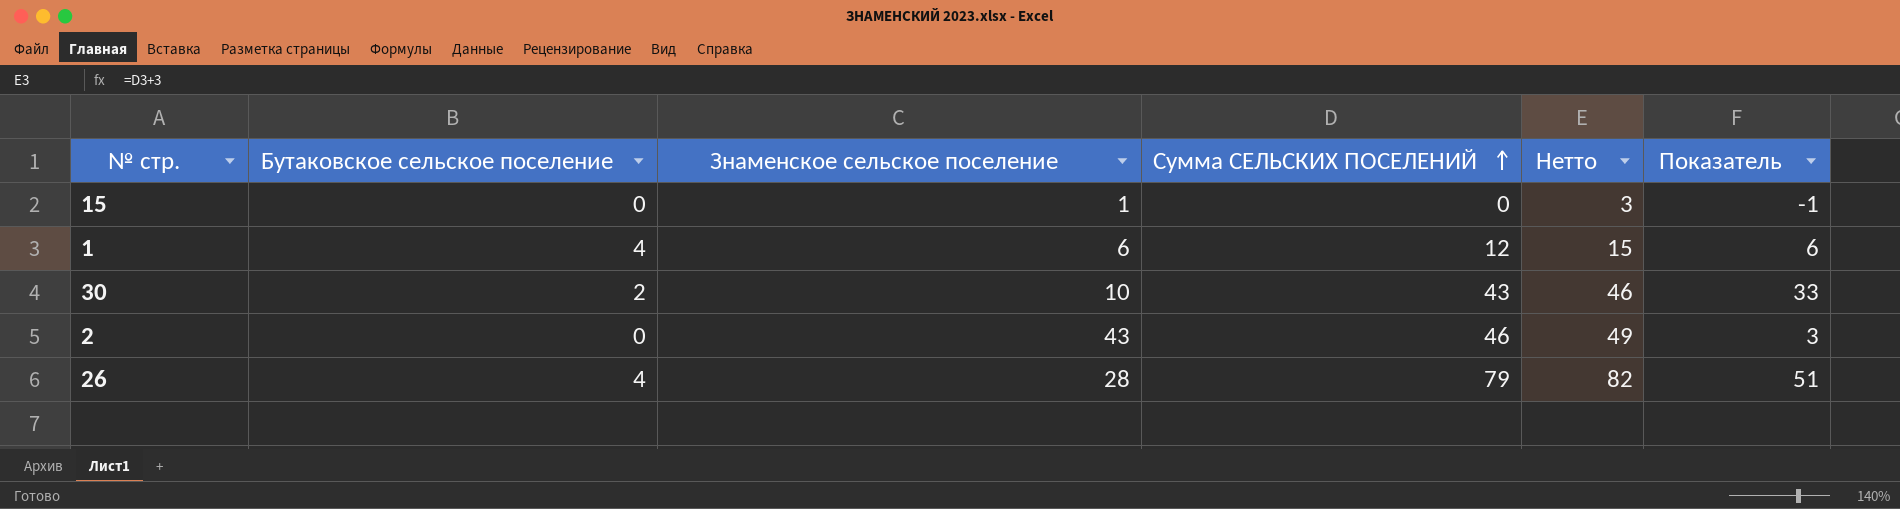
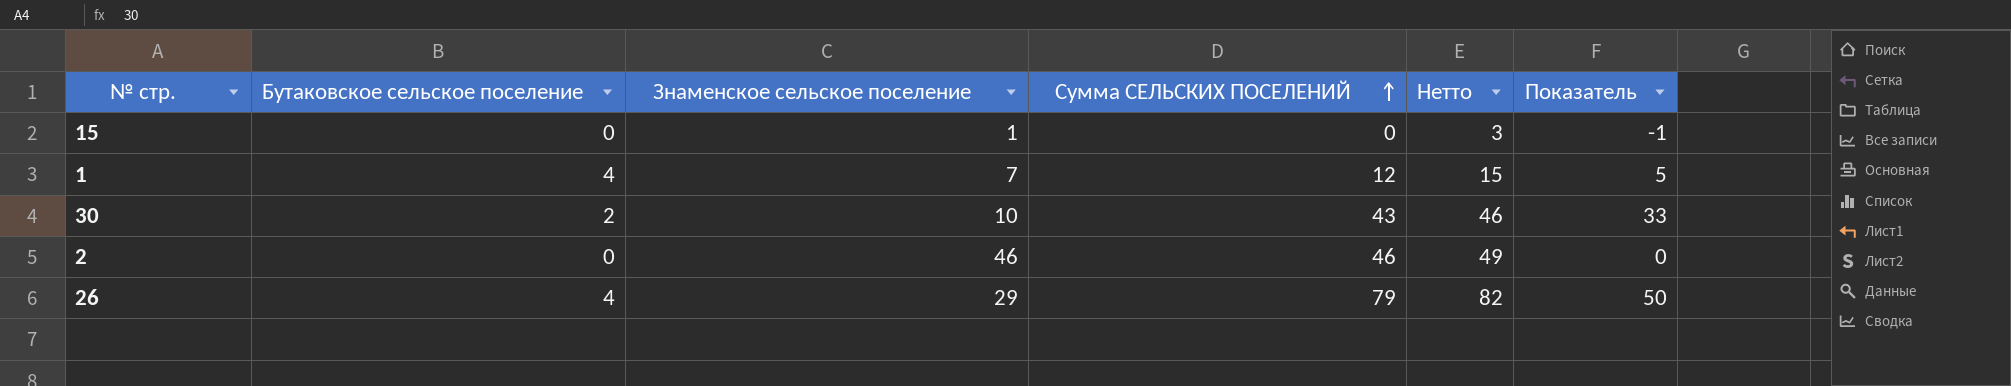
1 | Знаменское сельское поселение: 6 -> 7
1 | Показатель: 6 -> 5
2 | Знаменское сельское поселение: 43 -> 46
2 | Показатель: 3 -> 0
26 | Знаменское сельское поселение: 28 -> 29
26 | Показатель: 51 -> 50

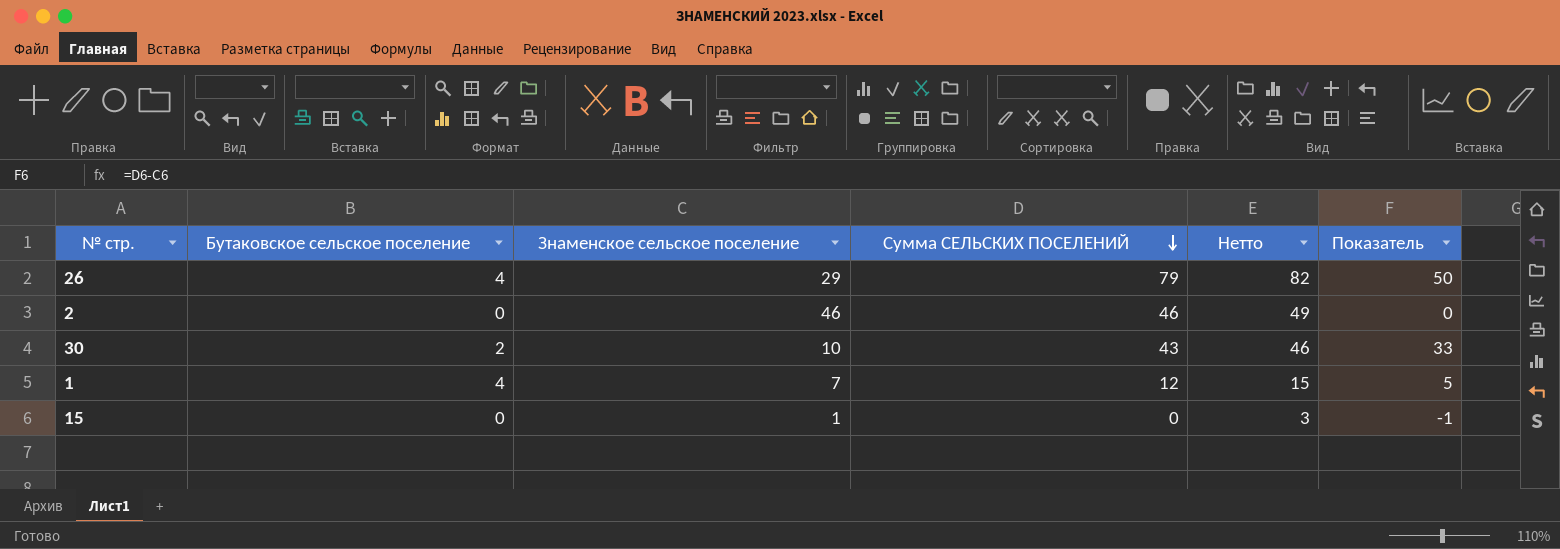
row order: Сумма СЕЛЬСКИХ ПОСЕЛЕНИЙ ascending -> Сумма СЕЛЬСКИХ ПОСЕЛЕНИЙ descending

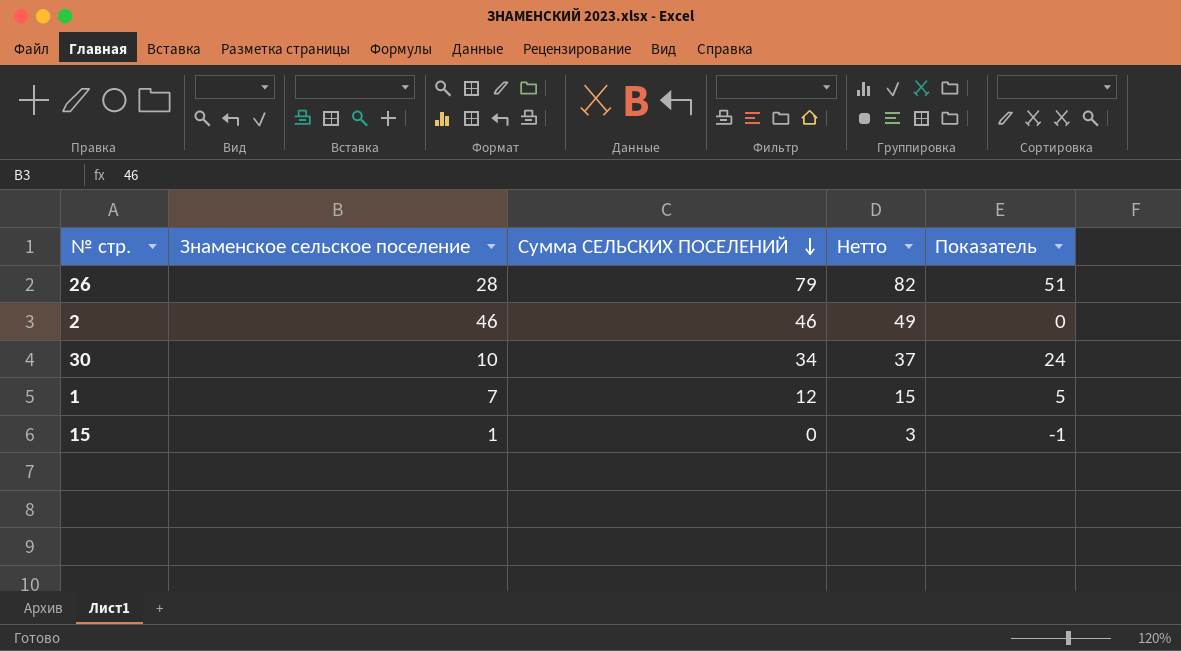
column Бутаковское сельское поселение | position: 2 -> none
26 | Знаменское сельское поселение: 29 -> 28
26 | Показатель: 50 -> 51
30 | Сумма СЕЛЬСКИХ ПОСЕЛЕНИЙ: 43 -> 34
30 | Нетто: 46 -> 37
30 | Показатель: 33 -> 24

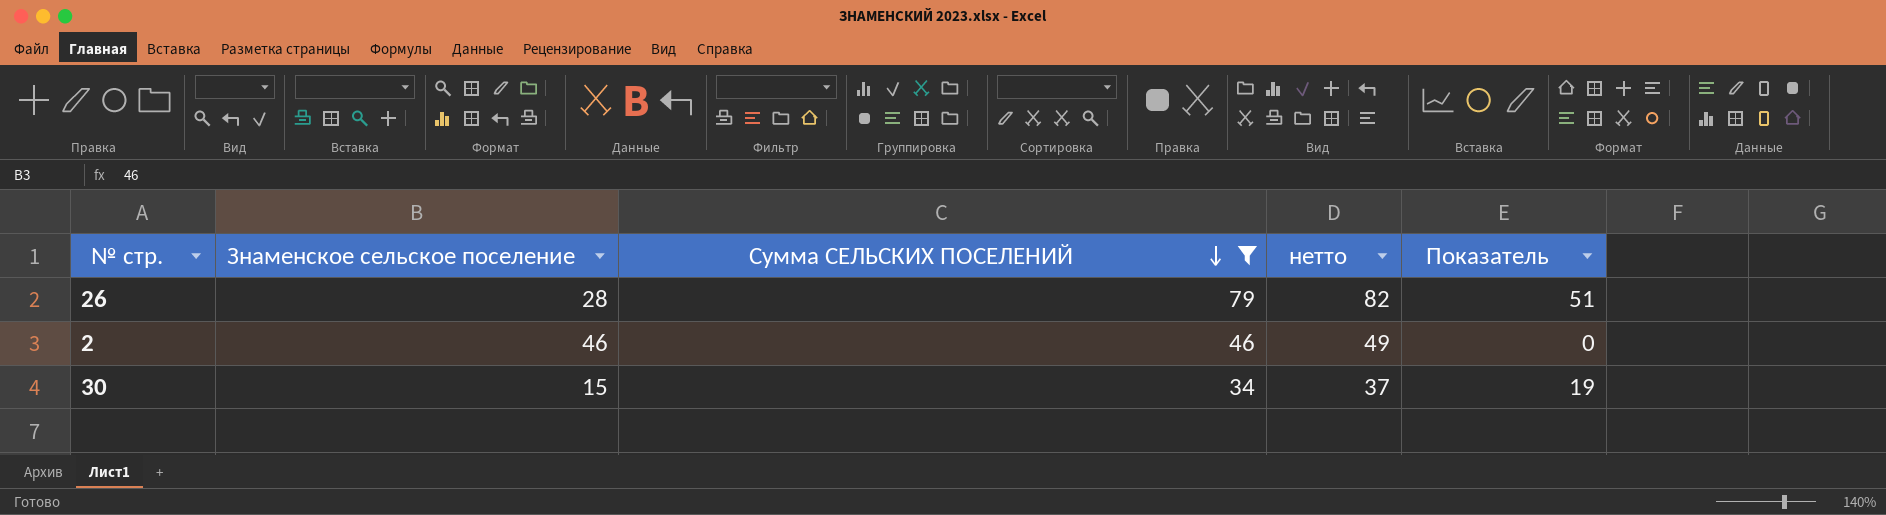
filter: none -> Сумма СЕЛЬСКИХ ПОСЕЛЕНИЙ >= 34
column name: Нетто -> нетто
30 | Знаменское сельское поселение: 10 -> 15
30 | Показатель: 24 -> 19

